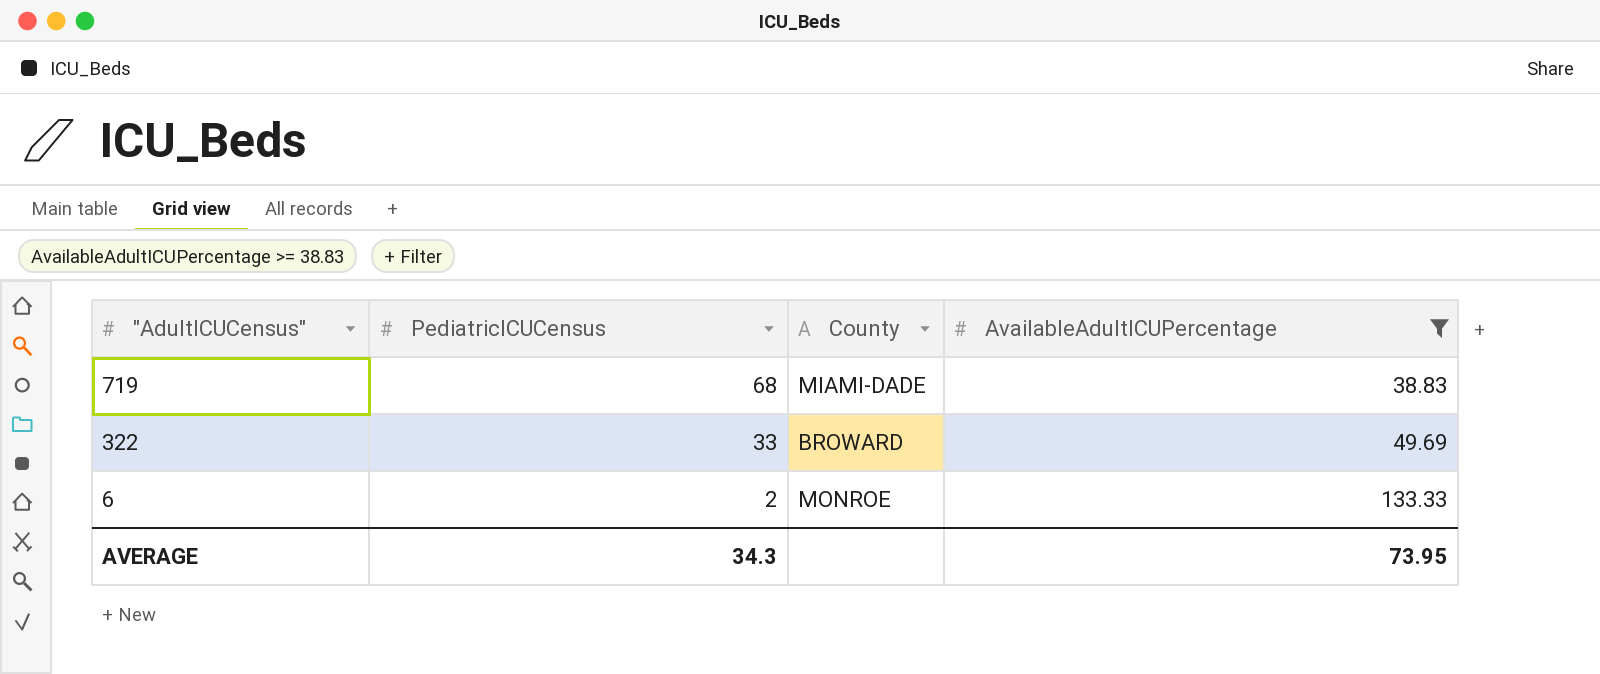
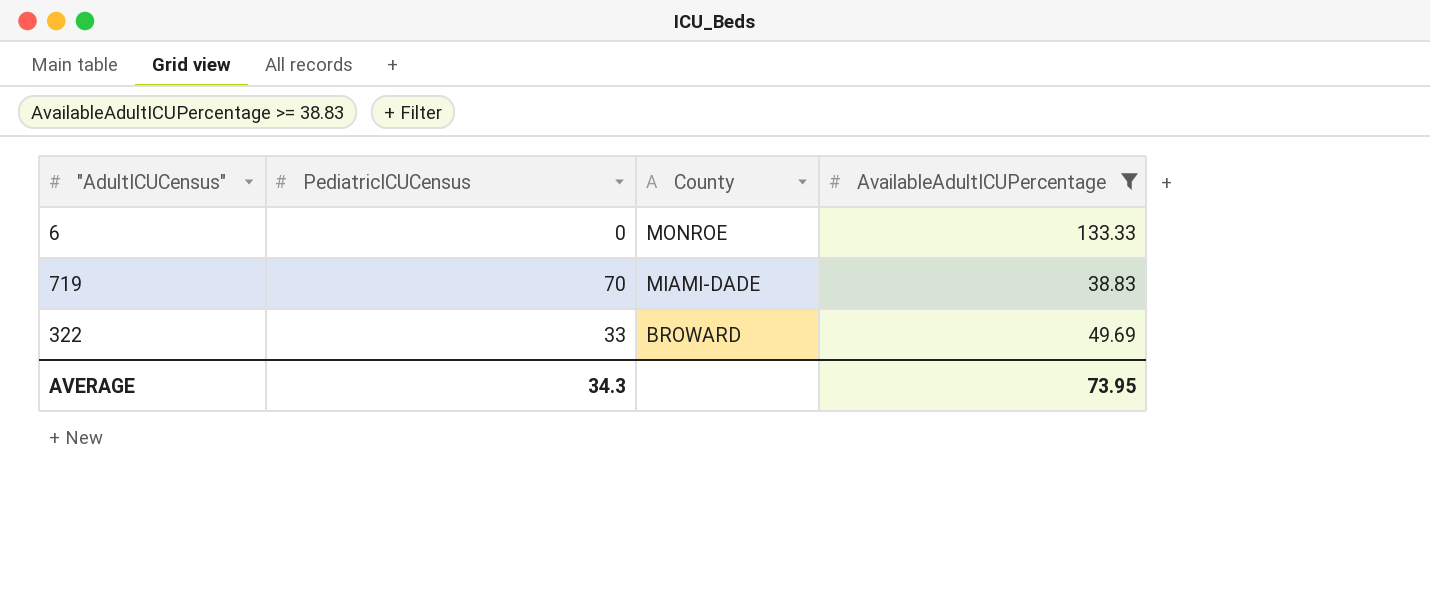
row order: "AdultICUCensus" descending -> County descending
6 | PediatricICUCensus: 2 -> 0
719 | PediatricICUCensus: 68 -> 70

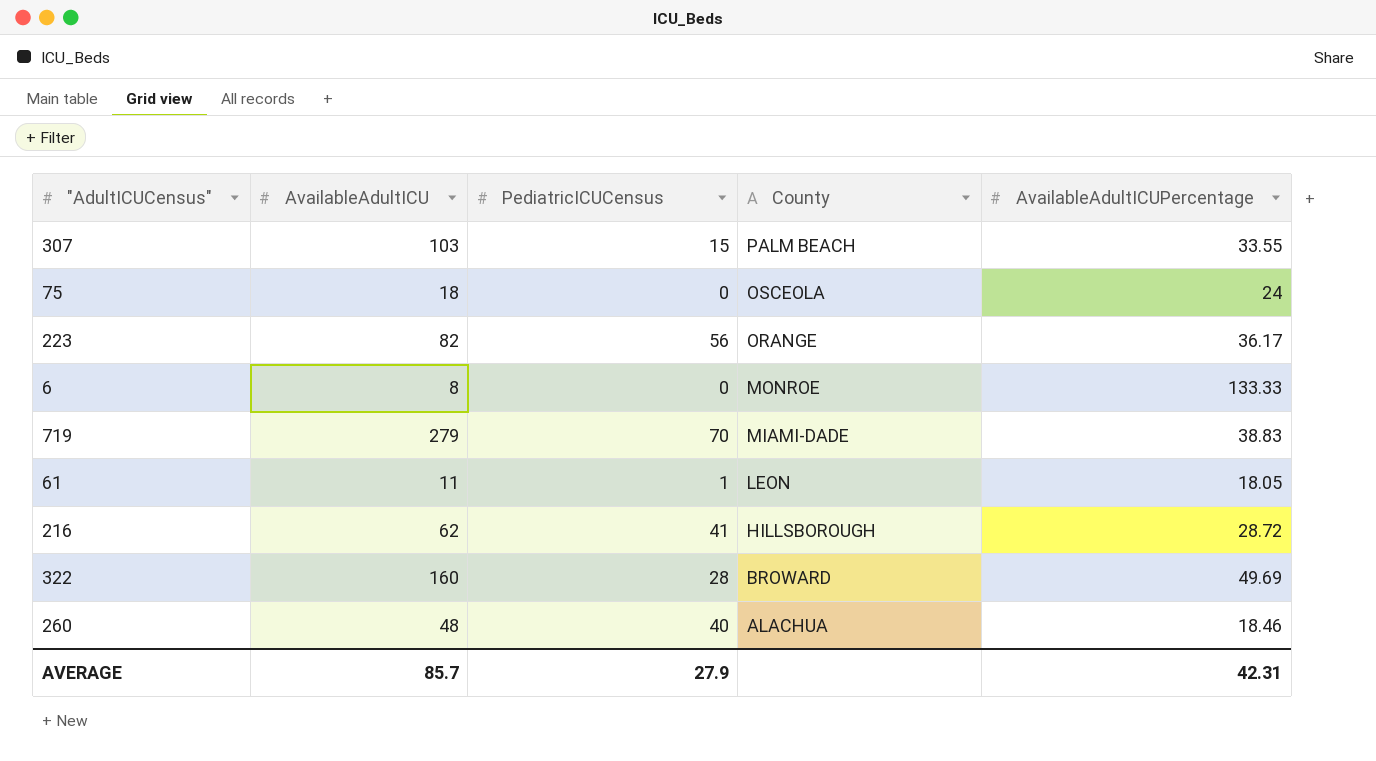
filter: AvailableAdultICUPercentage >= 38.83 -> none
column AvailableAdultICU | position: none -> 2
322 | PediatricICUCensus: 33 -> 28
AVERAGE | PediatricICUCensus: 34.3 -> 27.9
AVERAGE | AvailableAdultICUPercentage: 73.95 -> 42.31

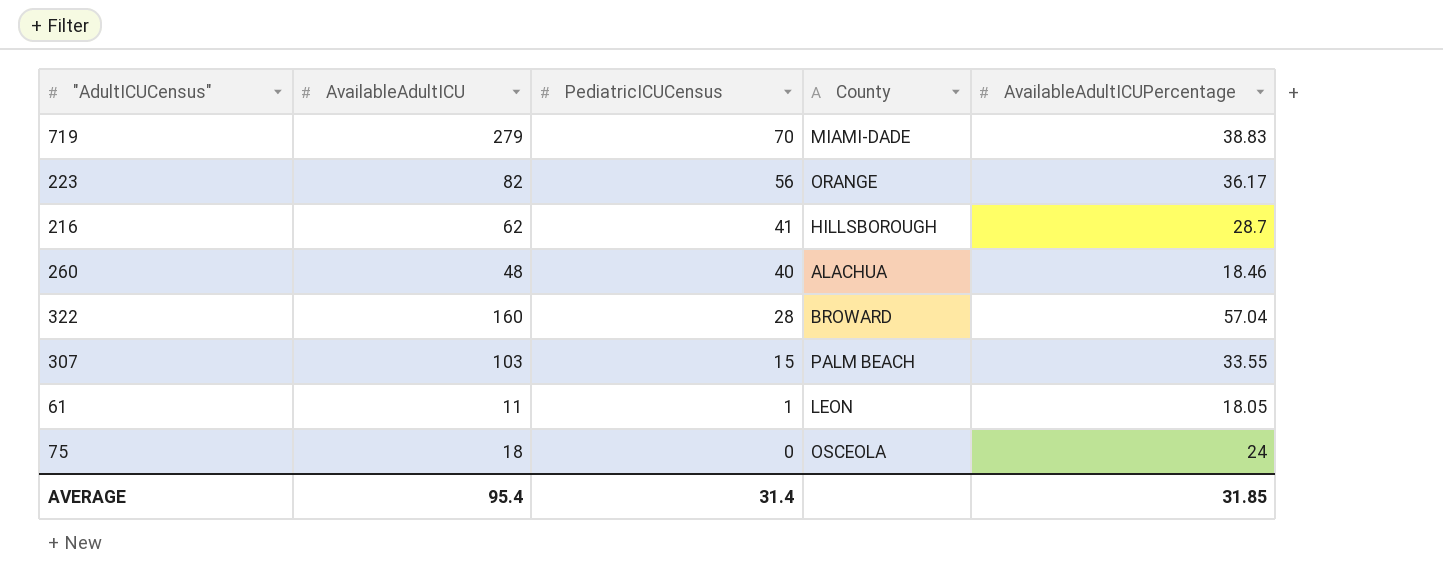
row order: County descending -> PediatricICUCensus descending
row 6: 8 | 0 | MONROE | 133.33 -> none
216 | AvailableAdultICUPercentage: 28.72 -> 28.7
322 | AvailableAdultICUPercentage: 49.69 -> 57.04
AVERAGE | AvailableAdultICU: 85.7 -> 95.4
AVERAGE | PediatricICUCensus: 27.9 -> 31.4
AVERAGE | AvailableAdultICUPercentage: 42.31 -> 31.85

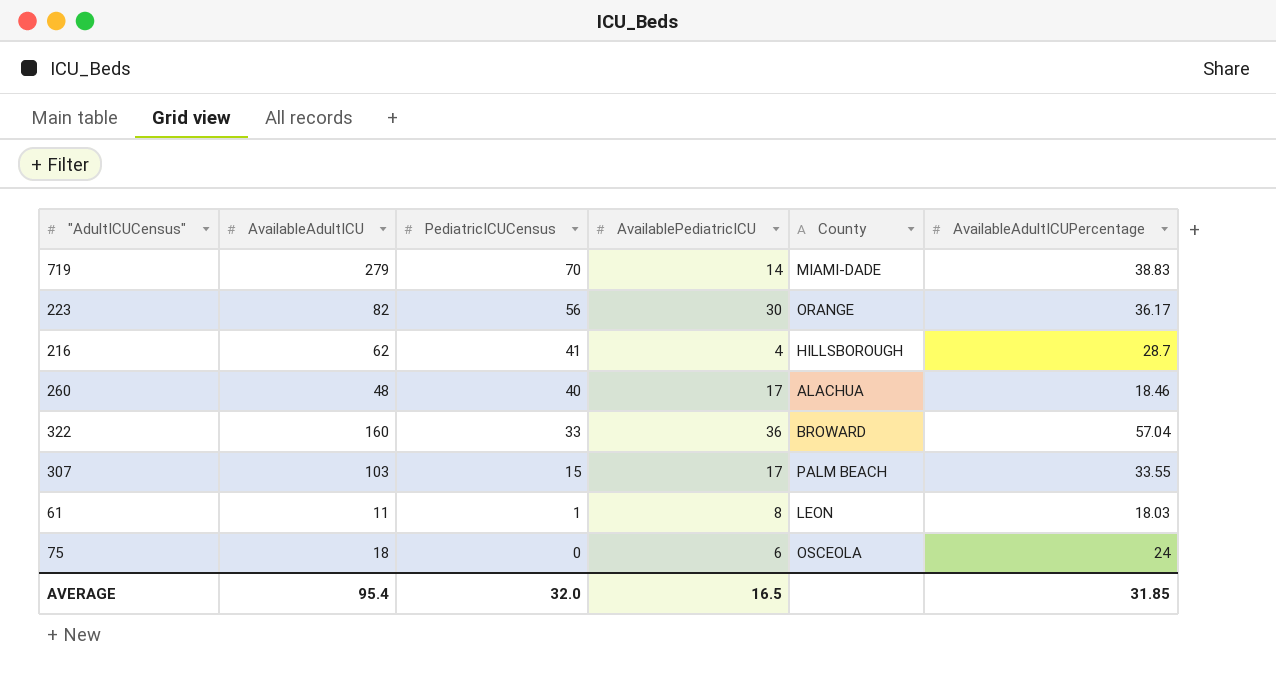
column AvailablePediatricICU | position: none -> 4
322 | PediatricICUCensus: 28 -> 33
61 | AvailableAdultICUPercentage: 18.05 -> 18.03
AVERAGE | PediatricICUCensus: 31.4 -> 32.0

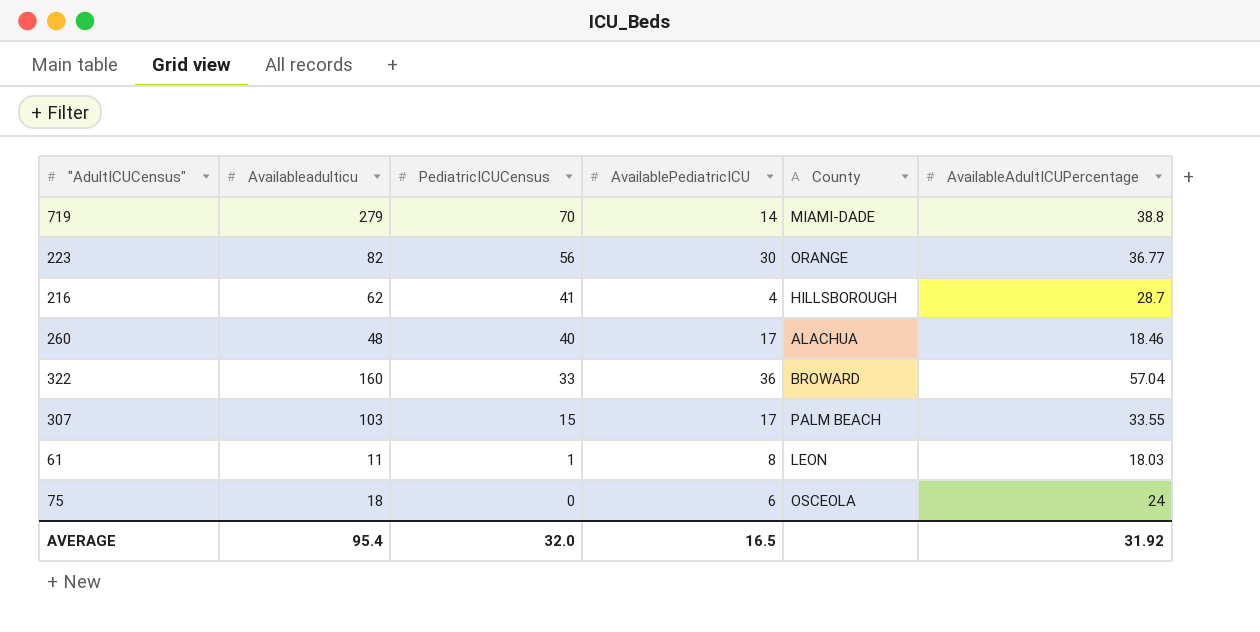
column name: AvailableAdultICU -> Availableadulticu
719 | AvailableAdultICUPercentage: 38.83 -> 38.8
223 | AvailableAdultICUPercentage: 36.17 -> 36.77
AVERAGE | AvailableAdultICUPercentage: 31.85 -> 31.92

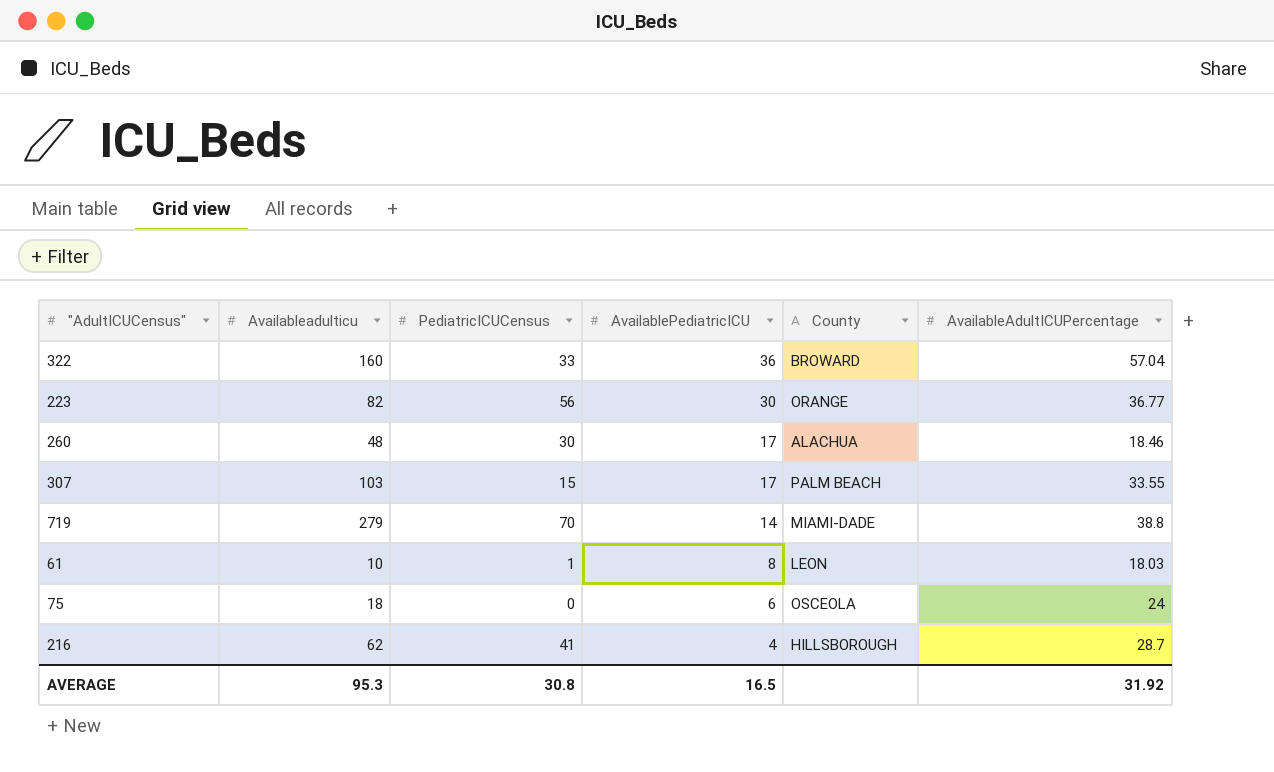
row order: PediatricICUCensus descending -> AvailablePediatricICU descending
260 | PediatricICUCensus: 40 -> 30
61 | Availableadulticu: 11 -> 10
AVERAGE | Availableadulticu: 95.4 -> 95.3
AVERAGE | PediatricICUCensus: 32.0 -> 30.8

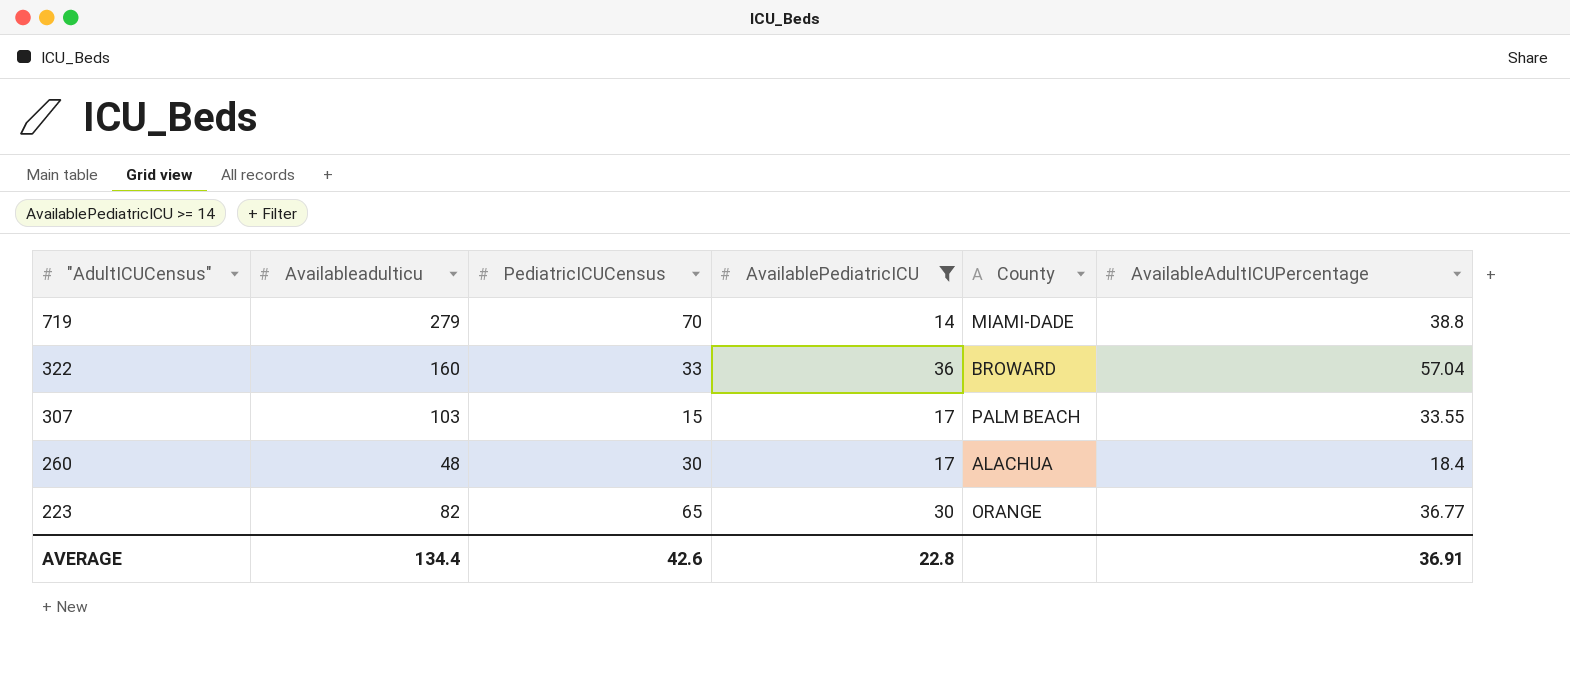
filter: none -> AvailablePediatricICU >= 14
row order: AvailablePediatricICU descending -> "AdultICUCensus" descending
260 | AvailableAdultICUPercentage: 18.46 -> 18.4
223 | PediatricICUCensus: 56 -> 65
AVERAGE | Availableadulticu: 95.3 -> 134.4
AVERAGE | PediatricICUCensus: 30.8 -> 42.6
AVERAGE | AvailablePediatricICU: 16.5 -> 22.8
AVERAGE | AvailableAdultICUPercentage: 31.92 -> 36.91

